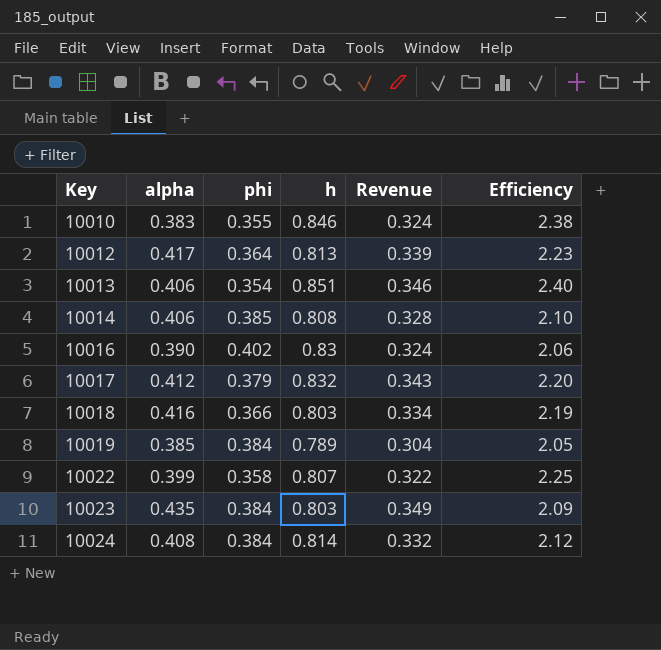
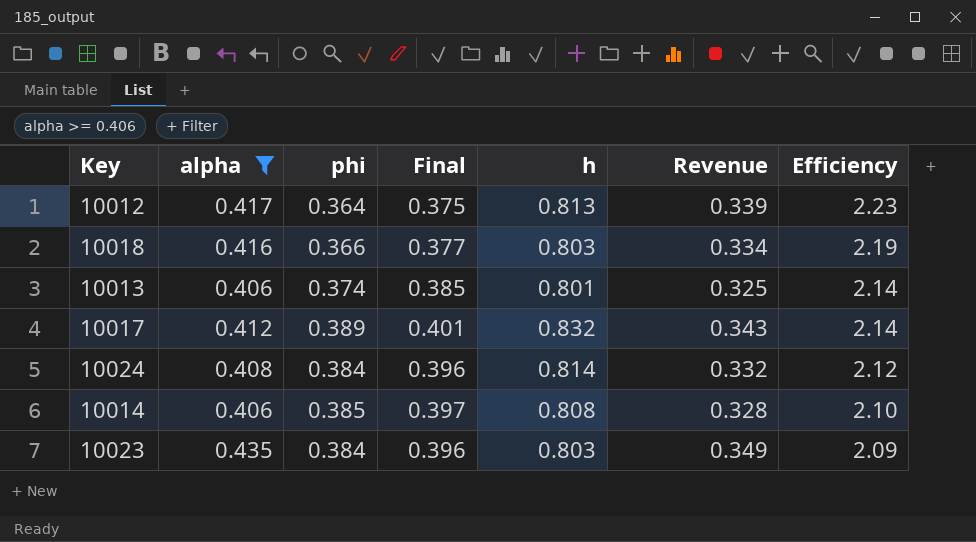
filter: none -> alpha >= 0.406
row order: Key ascending -> Efficiency descending
column Final | formula: none -> [phi] * 1.03
10013 | phi: 0.354 -> 0.374
10013 | h: 0.851 -> 0.801
10013 | Revenue: 0.346 -> 0.325
10013 | Efficiency: 2.40 -> 2.14
10017 | phi: 0.379 -> 0.389
10017 | Efficiency: 2.20 -> 2.14

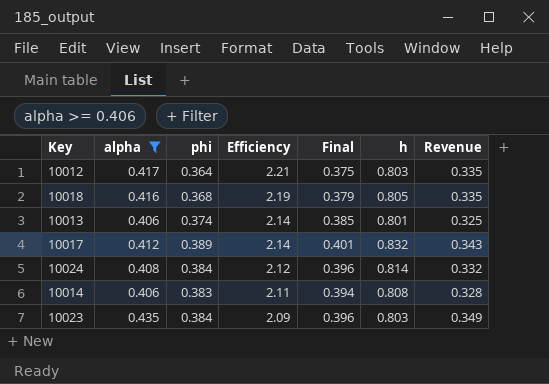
column Efficiency | position: 7 -> 4
10012 | Efficiency: 2.23 -> 2.21
10012 | h: 0.813 -> 0.803
10012 | Revenue: 0.339 -> 0.335
10018 | phi: 0.366 -> 0.368
10018 | Final: 0.377 -> 0.379
10018 | h: 0.803 -> 0.805
10018 | Revenue: 0.334 -> 0.335
10014 | phi: 0.385 -> 0.383
10014 | Efficiency: 2.10 -> 2.11
10014 | Final: 0.397 -> 0.394

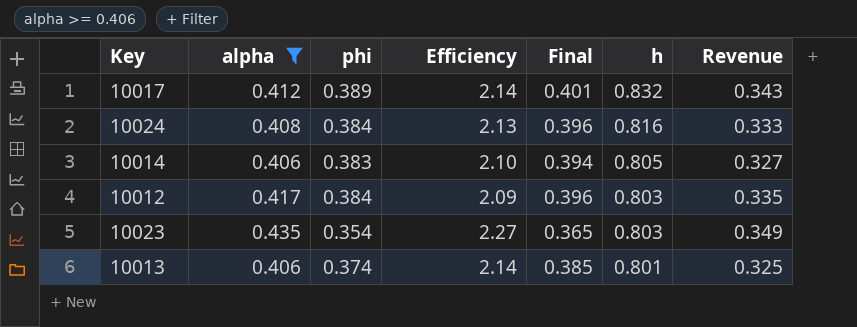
row order: Efficiency descending -> h descending
row 10018: 0.416 | 0.368 | 2.19 | 0.379 | 0.805 | 0.335 -> none
10024 | Efficiency: 2.12 -> 2.13
10024 | h: 0.814 -> 0.816
10024 | Revenue: 0.332 -> 0.333
10014 | Efficiency: 2.11 -> 2.10
10014 | h: 0.808 -> 0.805
10014 | Revenue: 0.328 -> 0.327
10012 | phi: 0.364 -> 0.384
10012 | Efficiency: 2.21 -> 2.09
10012 | Final: 0.375 -> 0.396
10023 | phi: 0.384 -> 0.354
10023 | Efficiency: 2.09 -> 2.27
10023 | Final: 0.396 -> 0.365

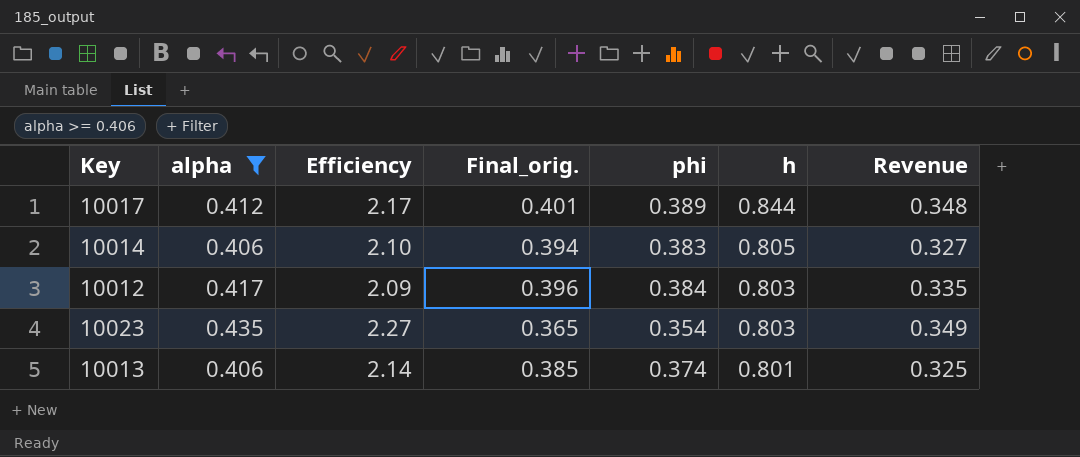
column name: Final -> Final_orig.
column phi | position: 3 -> 5
row 10024: 0.408 | 0.384 | 2.13 | 0.396 | 0.816 | 0.333 -> none
10017 | Efficiency: 2.14 -> 2.17
10017 | h: 0.832 -> 0.844
10017 | Revenue: 0.343 -> 0.348

